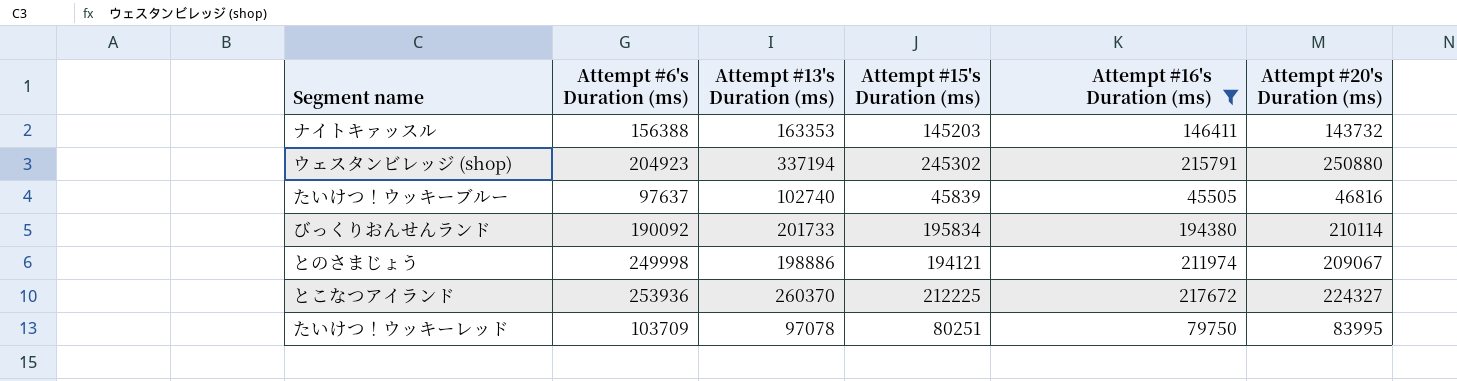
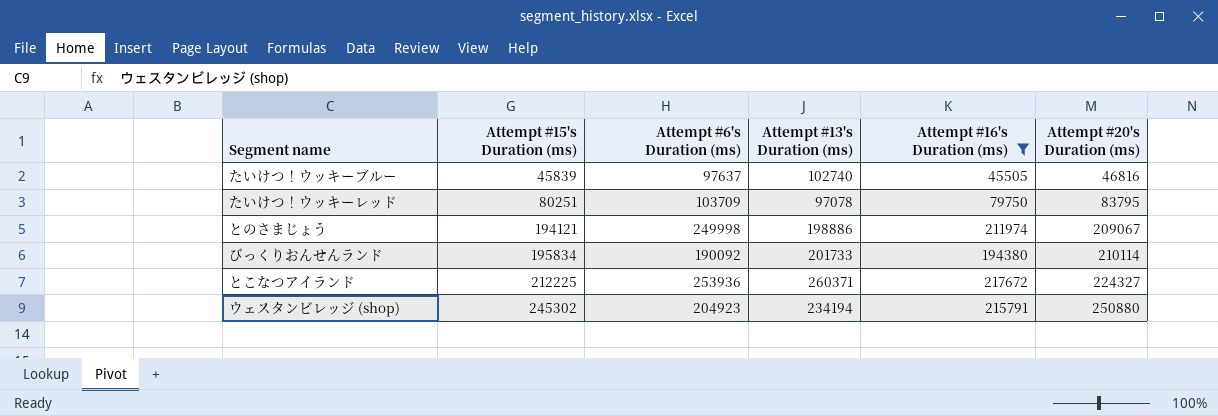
row order: none -> Attempt #15's Duration (ms) ascending
column Attempt #15's Duration (ms) | position: 4 -> 2
row ナイトキァッスル: 156388 | 163353 | 145203 | 146411 | 143732 -> none
たいけつ！ウッキーレッド | Attempt #20's Duration (ms): 83995 -> 83795
とこなつアイランド | Attempt #13's Duration (ms): 260370 -> 260371
ウェスタンビレッジ (shop) | Attempt #13's Duration (ms): 337194 -> 234194

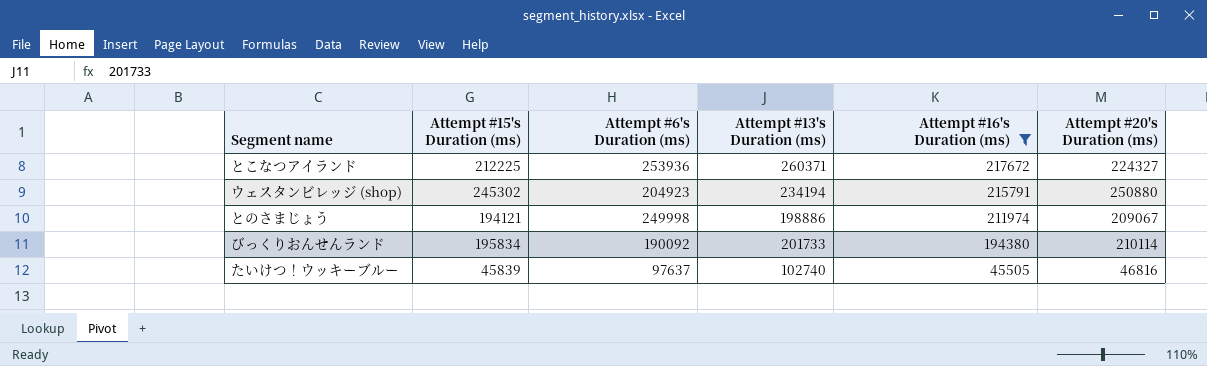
row order: Attempt #15's Duration (ms) ascending -> Attempt #16's Duration (ms) descending
row たいけつ！ウッキーレッド: 80251 | 103709 | 97078 | 79750 | 83795 -> none

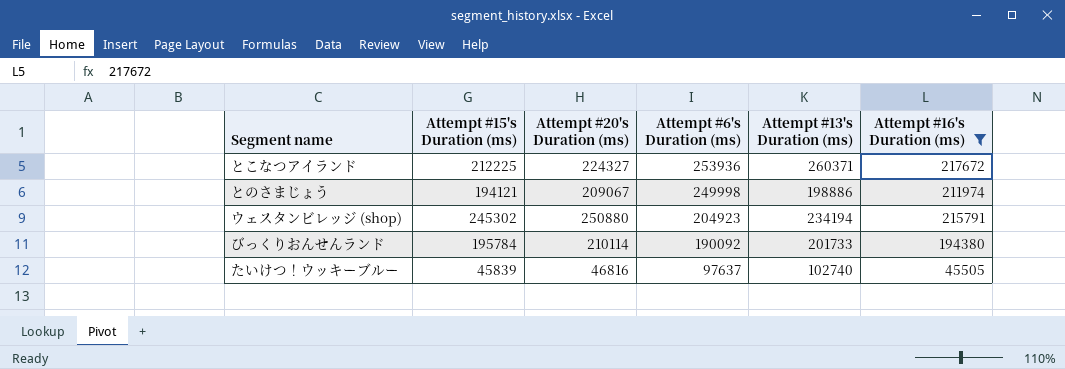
row order: Attempt #16's Duration (ms) descending -> Attempt #6's Duration (ms) descending
column Attempt #20's Duration (ms) | position: 6 -> 3
びっくりおんせんランド | Attempt #15's Duration (ms): 195834 -> 195784

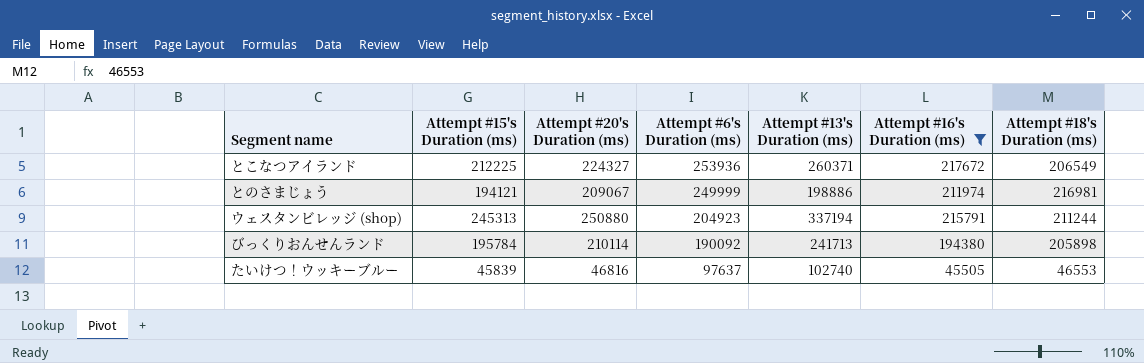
column Attempt #18's Duration (ms) | position: none -> 7
とのさまじょう | Attempt #6's Duration (ms): 249998 -> 249999
ウェスタンビレッジ (shop) | Attempt #15's Duration (ms): 245302 -> 245313
ウェスタンビレッジ (shop) | Attempt #13's Duration (ms): 234194 -> 337194
びっくりおんせんランド | Attempt #13's Duration (ms): 201733 -> 241713

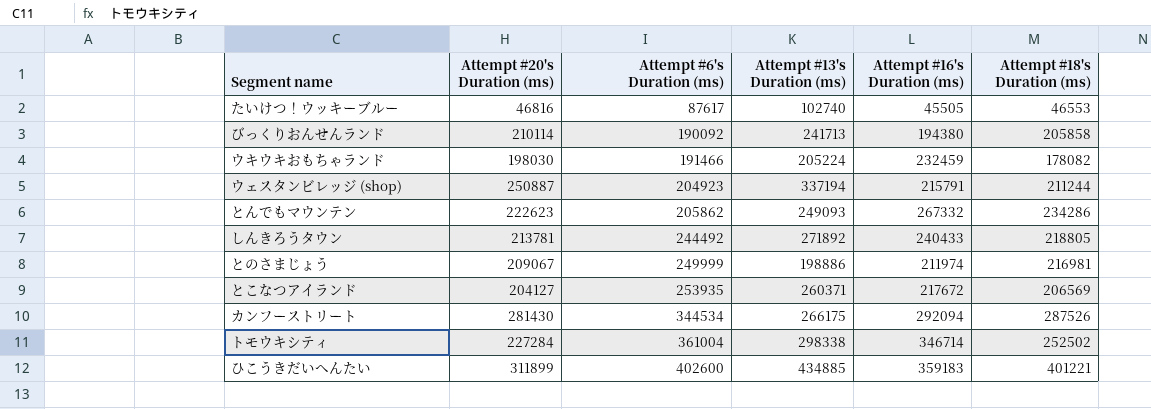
filter: Attempt #16's Duration (ms) <= 217672 -> none
row order: Attempt #6's Duration (ms) descending -> Attempt #6's Duration (ms) ascending
column Attempt #15's Duration (ms) | position: 2 -> none
たいけつ！ウッキーブルー | Attempt #6's Duration (ms): 97637 -> 87617
びっくりおんせんランド | Attempt #18's Duration (ms): 205898 -> 205858
ウェスタンビレッジ (shop) | Attempt #20's Duration (ms): 250880 -> 250887
とこなつアイランド | Attempt #20's Duration (ms): 224327 -> 204127
とこなつアイランド | Attempt #6's Duration (ms): 253936 -> 253935
とこなつアイランド | Attempt #18's Duration (ms): 206549 -> 206569

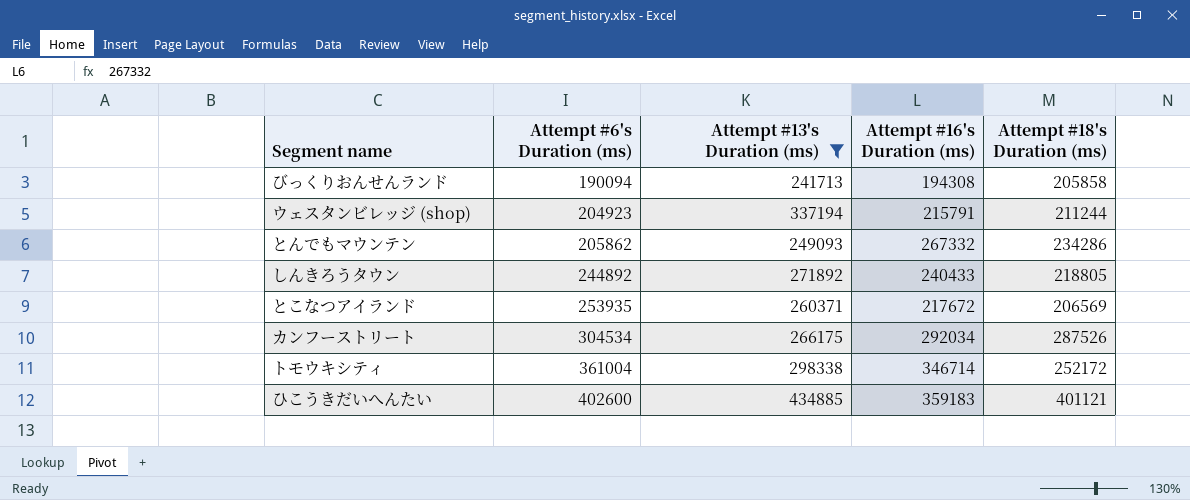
filter: none -> Attempt #13's Duration (ms) >= 241713
column Attempt #20's Duration (ms) | position: 2 -> none
びっくりおんせんランド | Attempt #6's Duration (ms): 190092 -> 190094
びっくりおんせんランド | Attempt #16's Duration (ms): 194380 -> 194308
しんきろうタウン | Attempt #6's Duration (ms): 244492 -> 244892
カンフーストリート | Attempt #6's Duration (ms): 344534 -> 304534
カンフーストリート | Attempt #16's Duration (ms): 292094 -> 292034
トモウキシティ | Attempt #18's Duration (ms): 252502 -> 252172
ひこうきだいへんたい | Attempt #18's Duration (ms): 401221 -> 401121

